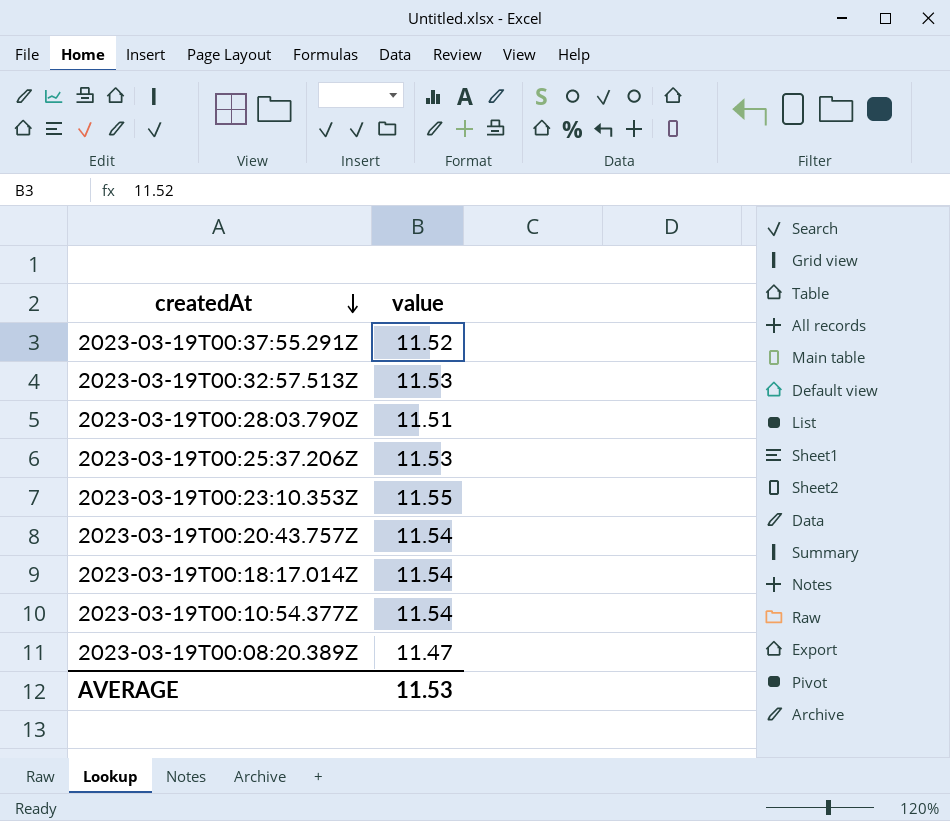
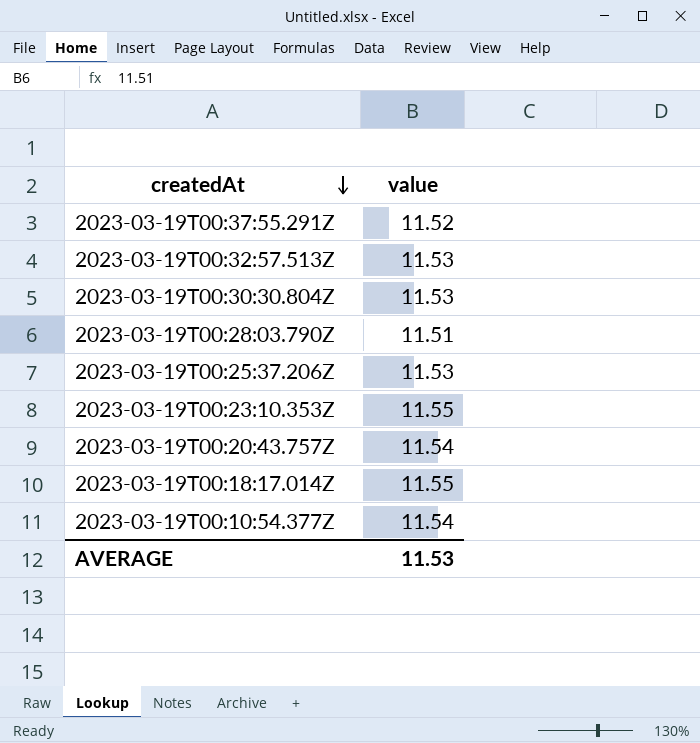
row 2023-03-19T00:08:20.389Z: 11.47 -> none
row 2023-03-19T00:30:30.804Z: none -> 11.53
2023-03-19T00:18:17.014Z | value: 11.54 -> 11.55

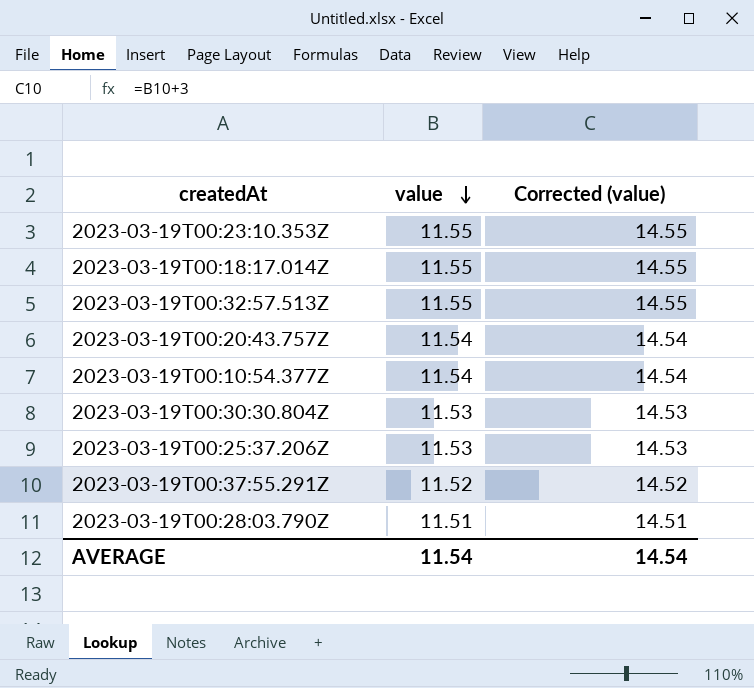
row order: createdAt descending -> value descending
column Corrected (value) | formula: none -> [value] + 3
2023-03-19T00:32:57.513Z | value: 11.53 -> 11.55
AVERAGE | value: 11.53 -> 11.54

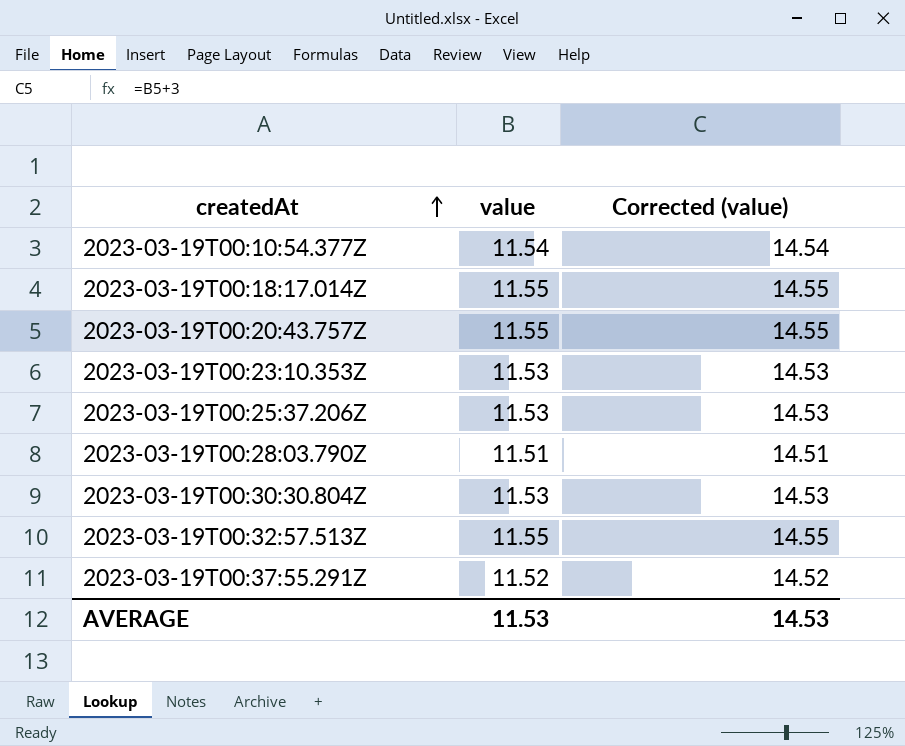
row order: value descending -> createdAt ascending
2023-03-19T00:20:43.757Z | value: 11.54 -> 11.55
2023-03-19T00:20:43.757Z | Corrected (value): 14.54 -> 14.55
2023-03-19T00:23:10.353Z | value: 11.55 -> 11.53
2023-03-19T00:23:10.353Z | Corrected (value): 14.55 -> 14.53
AVERAGE | value: 11.54 -> 11.53
AVERAGE | Corrected (value): 14.54 -> 14.53

